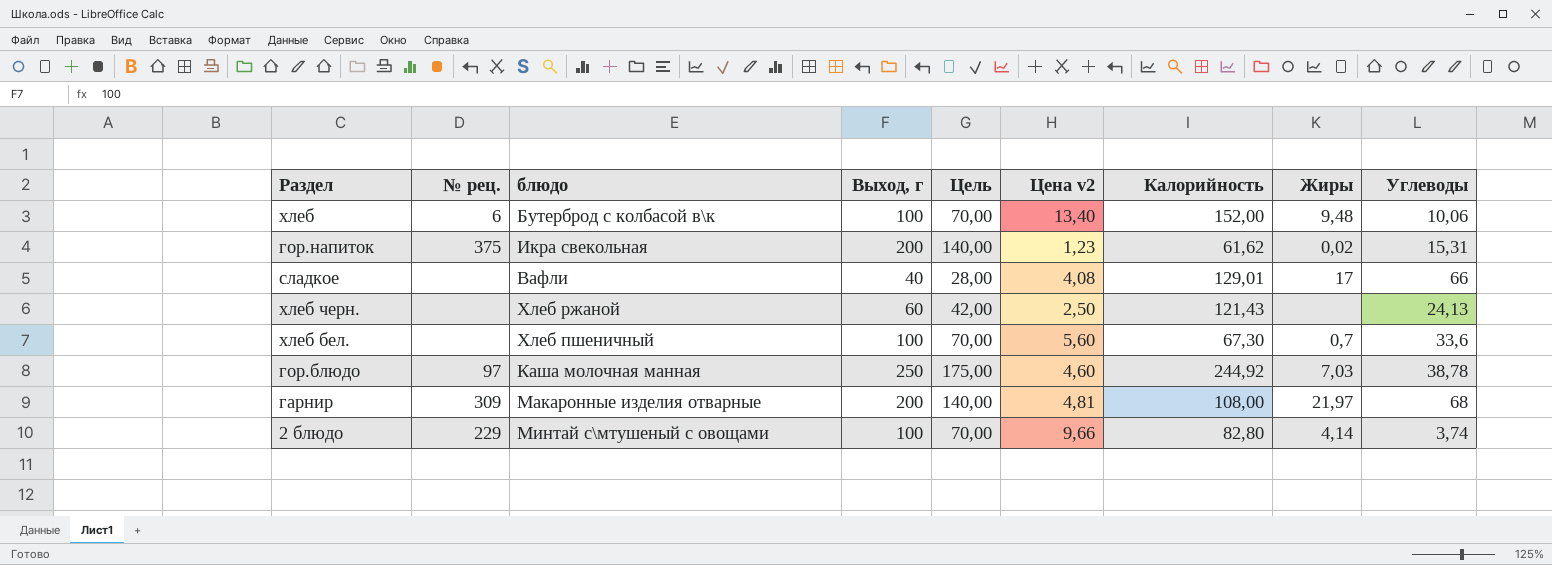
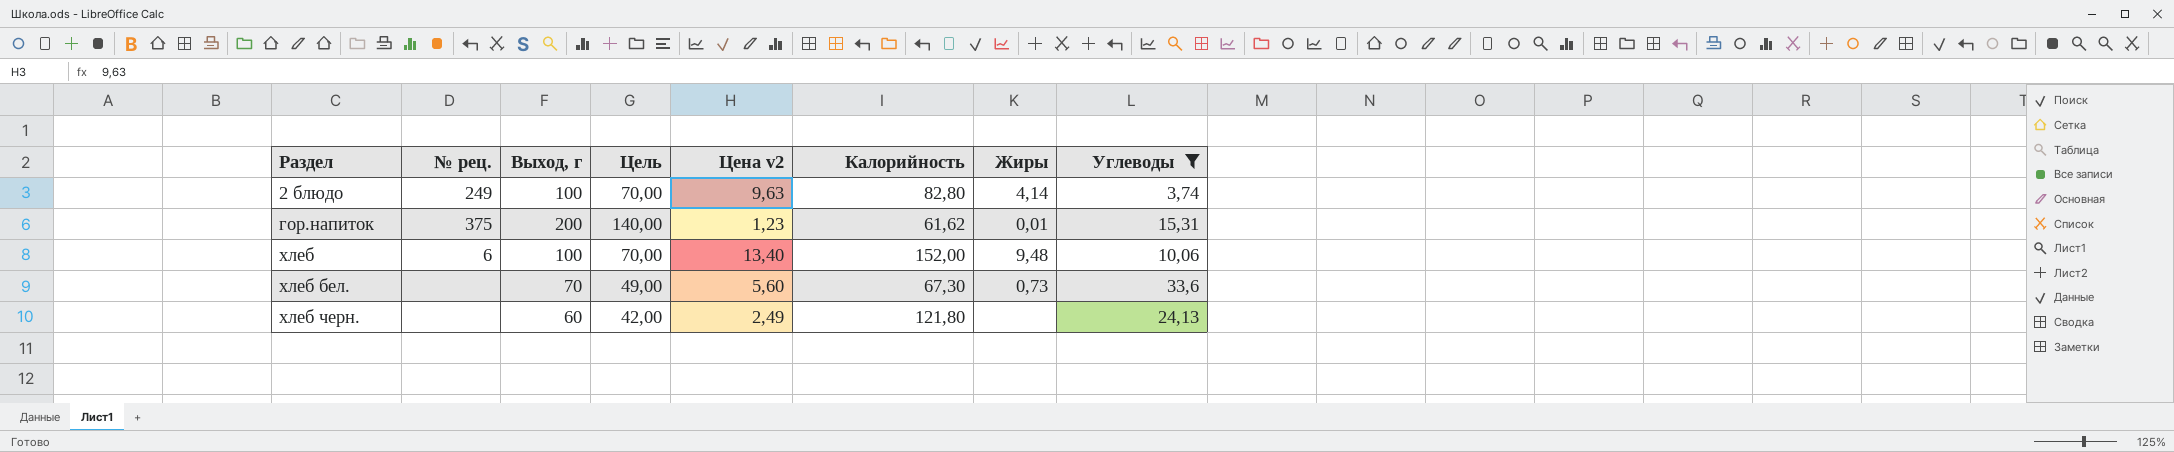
filter: none -> Углеводы <= 33,6
row order: none -> Раздел ascending
column блюдо | position: 3 -> none
2 блюдо | № рец.: 229 -> 249
2 блюдо | Цена v2: 9,66 -> 9,63
гор.напиток | Жиры: 0,02 -> 0,01
хлеб бел. | Выход, г: 100 -> 70
хлеб бел. | Цель: 70,00 -> 49,00
хлеб бел. | Жиры: 0,7 -> 0,73
хлеб черн. | Цена v2: 2,50 -> 2,49
хлеб черн. | Калорийность: 121,43 -> 121,80

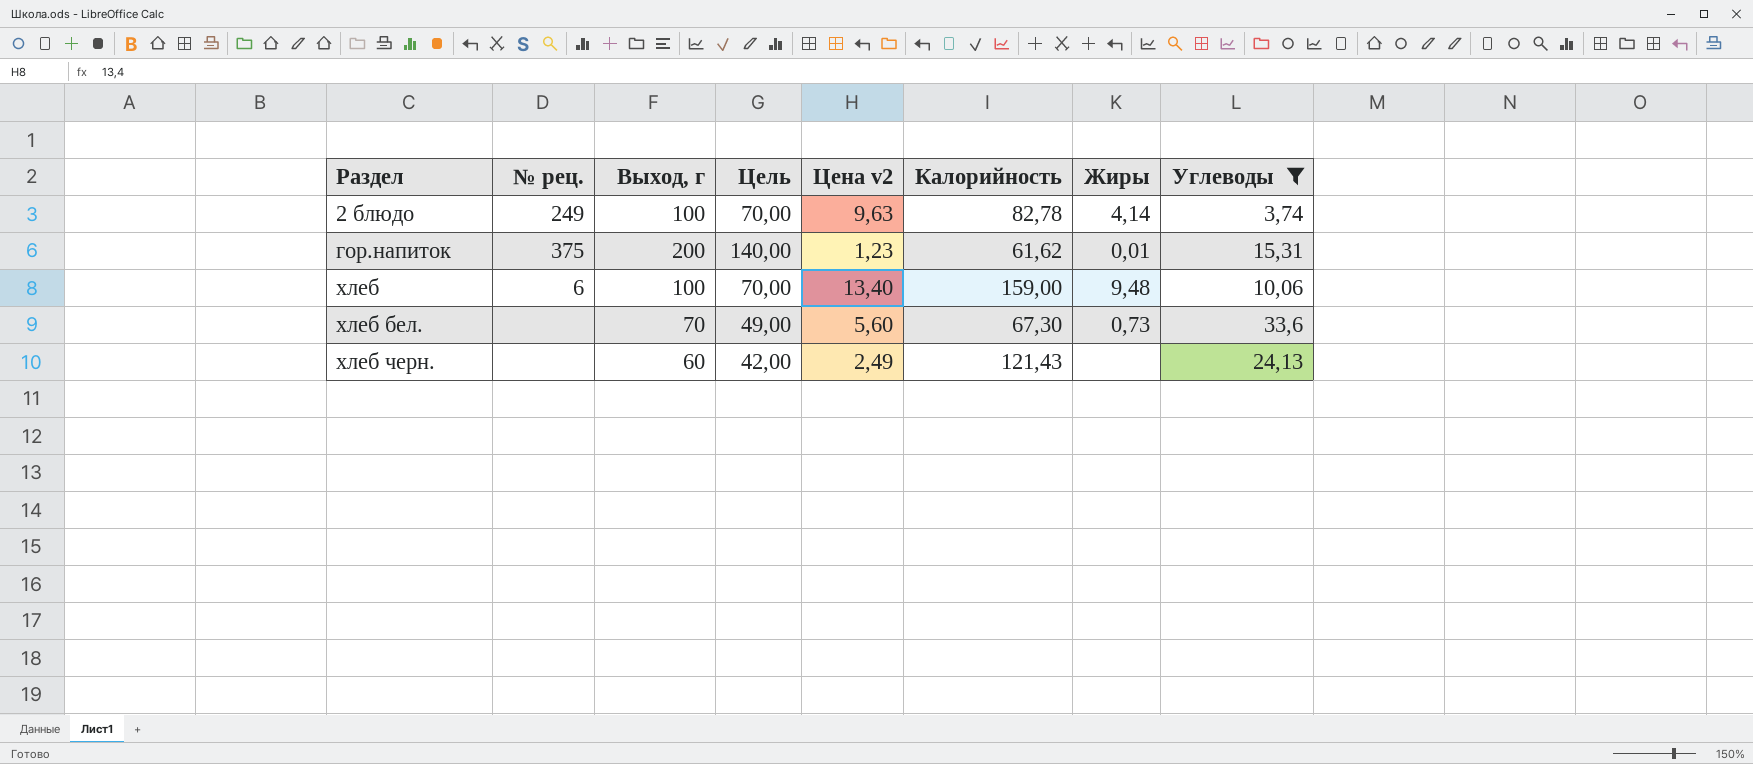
2 блюдо | Калорийность: 82,80 -> 82,78
хлеб | Калорийность: 152,00 -> 159,00
хлеб черн. | Калорийность: 121,80 -> 121,43

